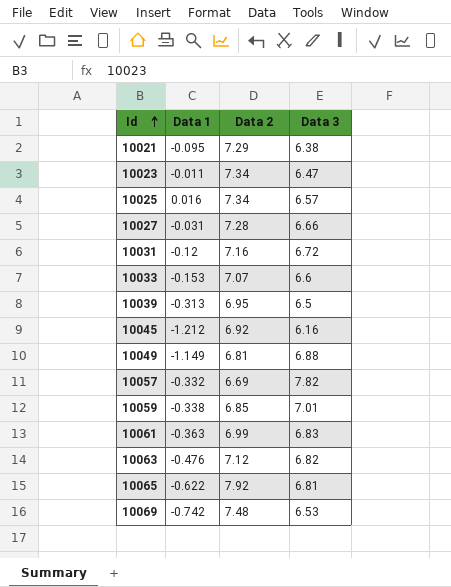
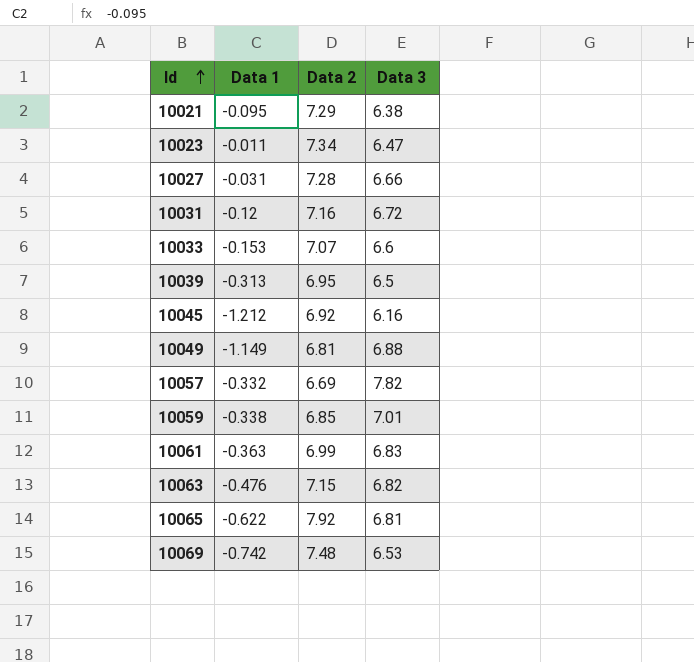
row 10025: 0.016 | 7.34 | 6.57 -> none
10063 | Data 2: 7.12 -> 7.15

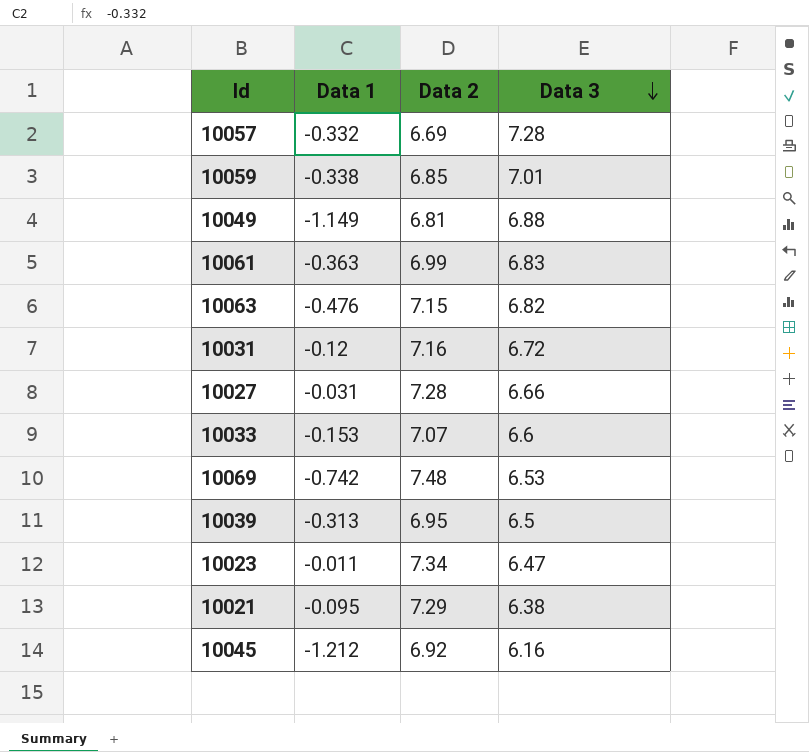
row order: Id ascending -> Data 3 descending
row 10065: -0.622 | 7.92 | 6.81 -> none
10057 | Data 3: 7.82 -> 7.28

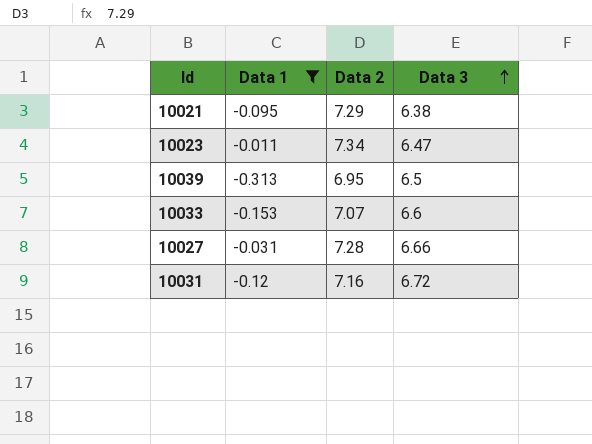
filter: none -> Data 1 >= -0.313
row order: Data 3 descending -> Data 3 ascending

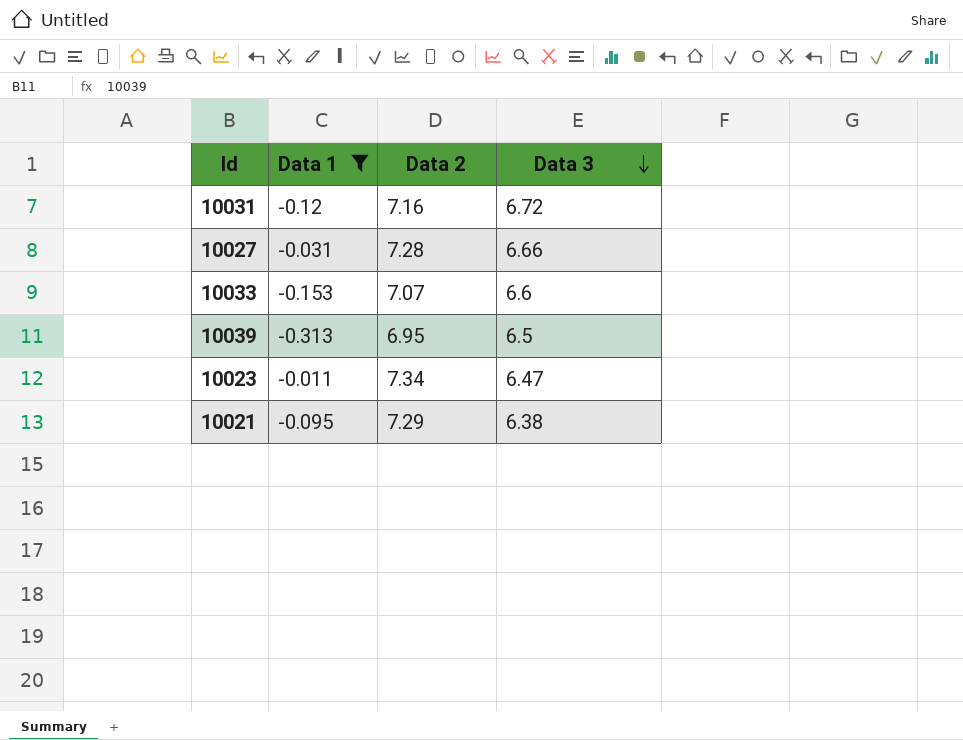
row order: Data 3 ascending -> Data 3 descending

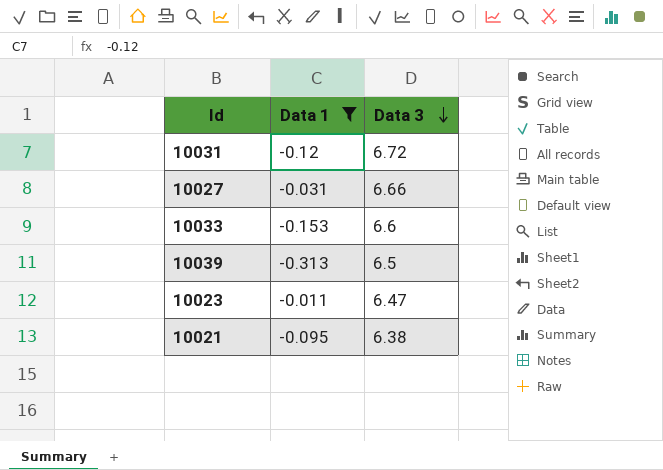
column Data 2 | position: 3 -> none

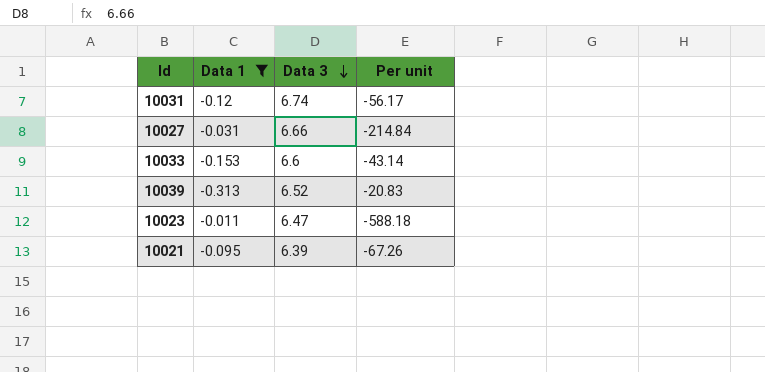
column Per unit | formula: none -> [Data 3] / [Data 1]
10031 | Data 3: 6.72 -> 6.74
10039 | Data 3: 6.5 -> 6.52
10021 | Data 3: 6.38 -> 6.39

